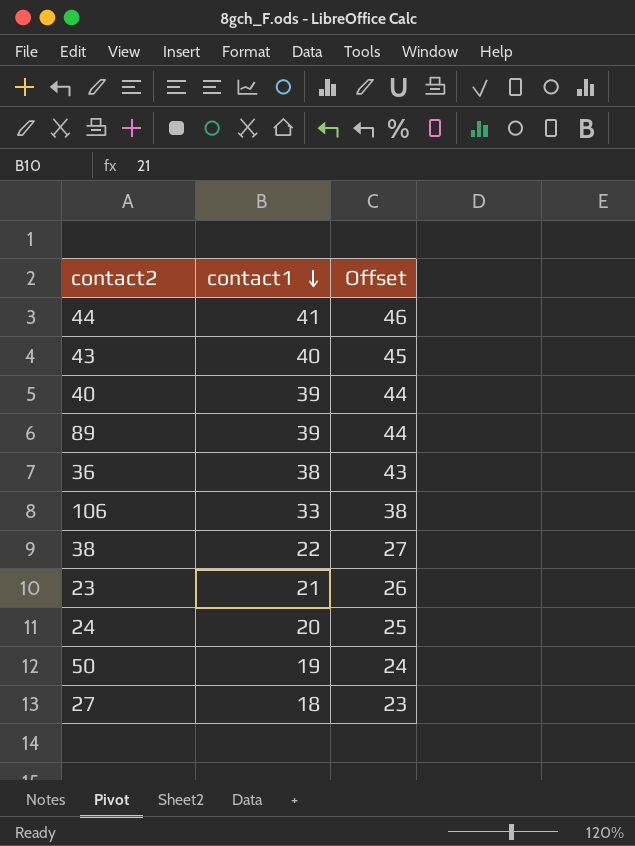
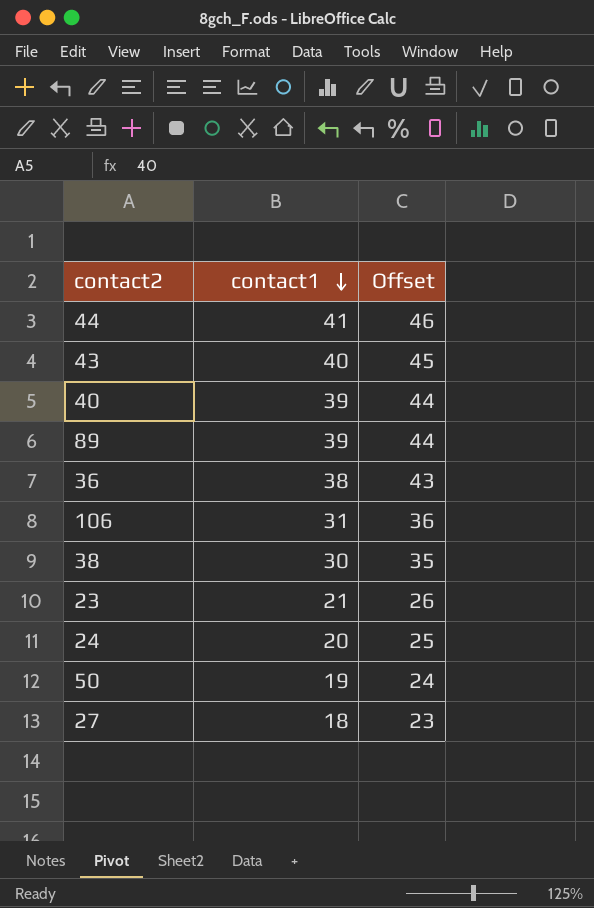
106 | contact1: 33 -> 31
106 | Offset: 38 -> 36
38 | contact1: 22 -> 30
38 | Offset: 27 -> 35

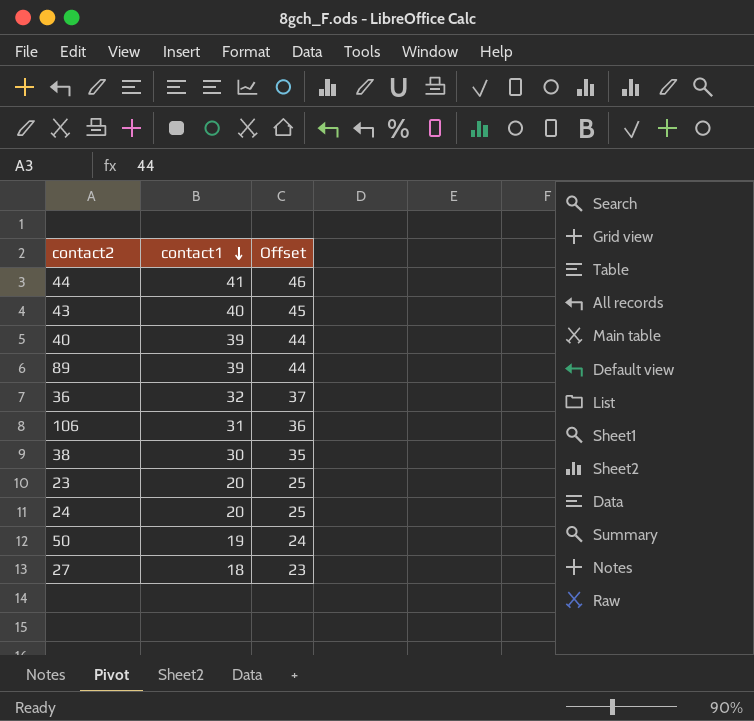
36 | contact1: 38 -> 32
36 | Offset: 43 -> 37
23 | contact1: 21 -> 20
23 | Offset: 26 -> 25

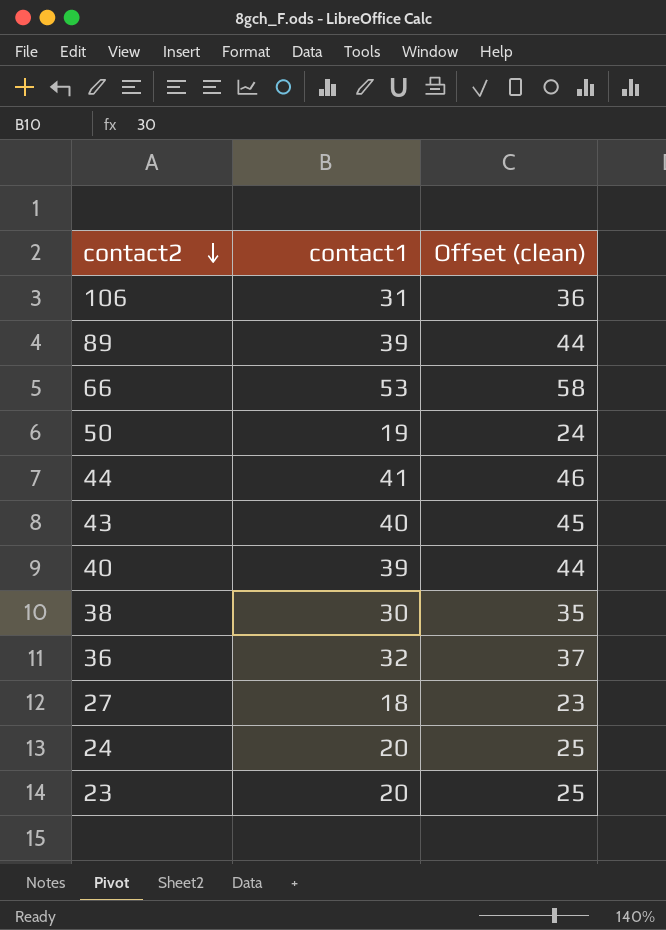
row order: contact1 descending -> contact2 descending
column name: Offset -> Offset (clean)
row 66: none -> 53 | 58

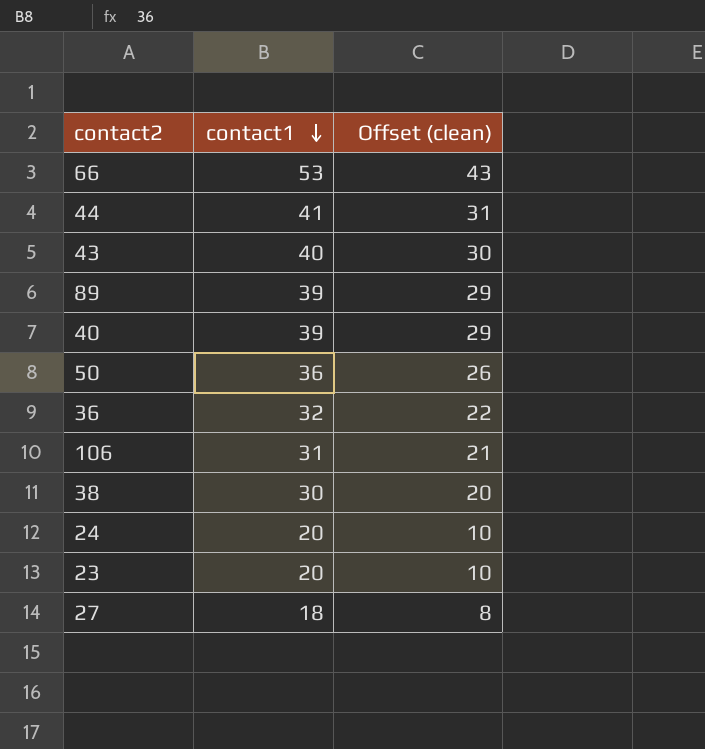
row order: contact2 descending -> contact1 descending
column Offset (clean) | formula: [contact1] + 5 -> [contact1] - 10
50 | contact1: 19 -> 36

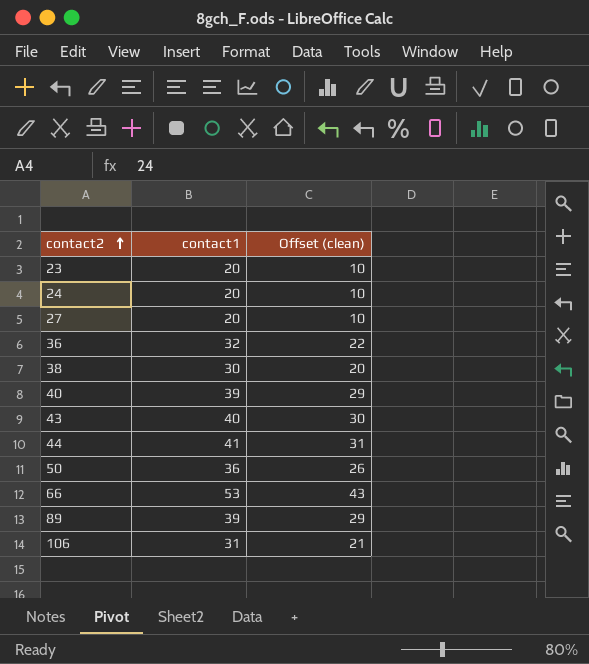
row order: contact1 descending -> contact2 ascending
27 | contact1: 18 -> 20
27 | Offset (clean): 8 -> 10

